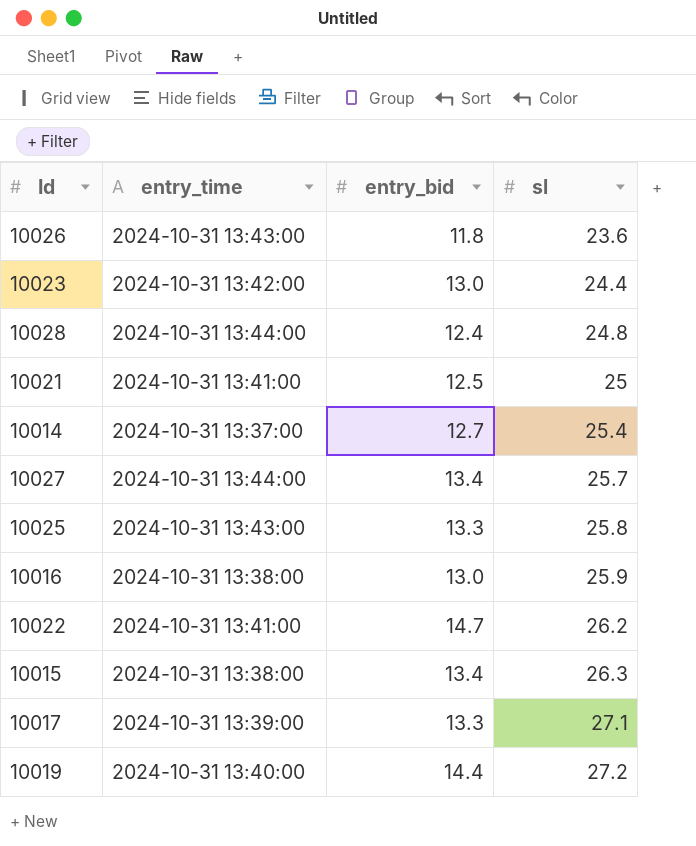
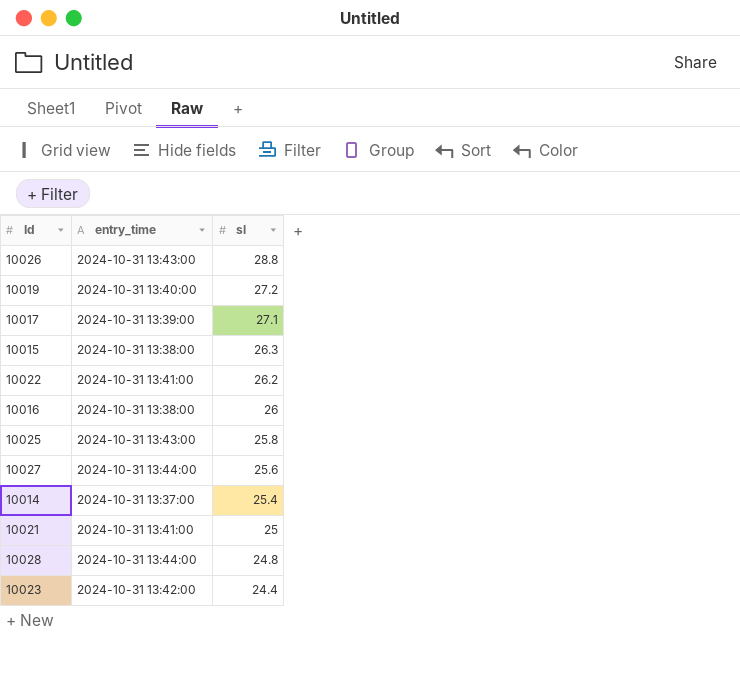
row order: sl ascending -> sl descending
column entry_bid | position: 3 -> none
10026 | sl: 23.6 -> 28.8
10016 | sl: 25.9 -> 26
10027 | sl: 25.7 -> 25.6

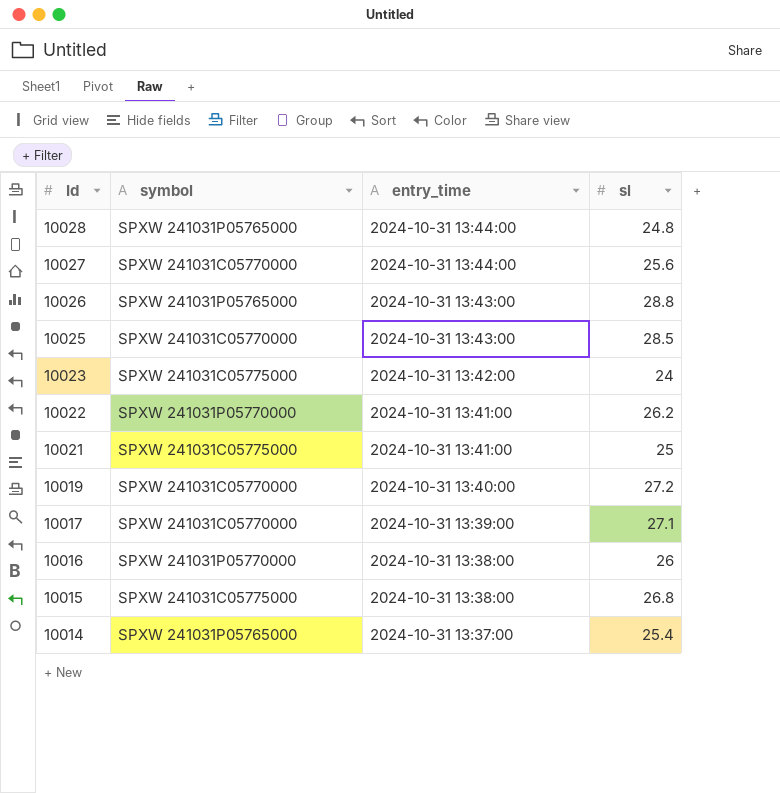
row order: sl descending -> Id descending
column symbol | position: none -> 2
10025 | sl: 25.8 -> 28.5
10023 | sl: 24.4 -> 24
10015 | sl: 26.3 -> 26.8

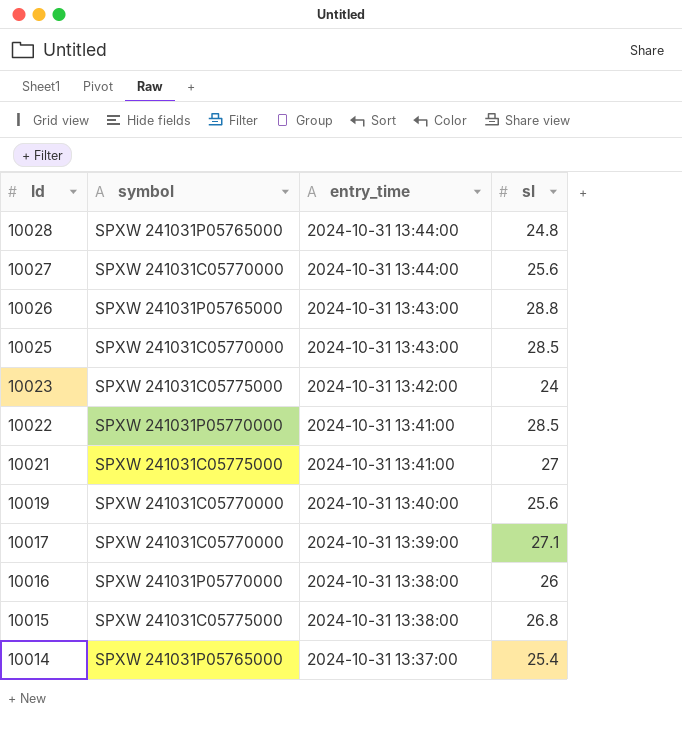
10022 | sl: 26.2 -> 28.5
10021 | sl: 25 -> 27
10019 | sl: 27.2 -> 25.6

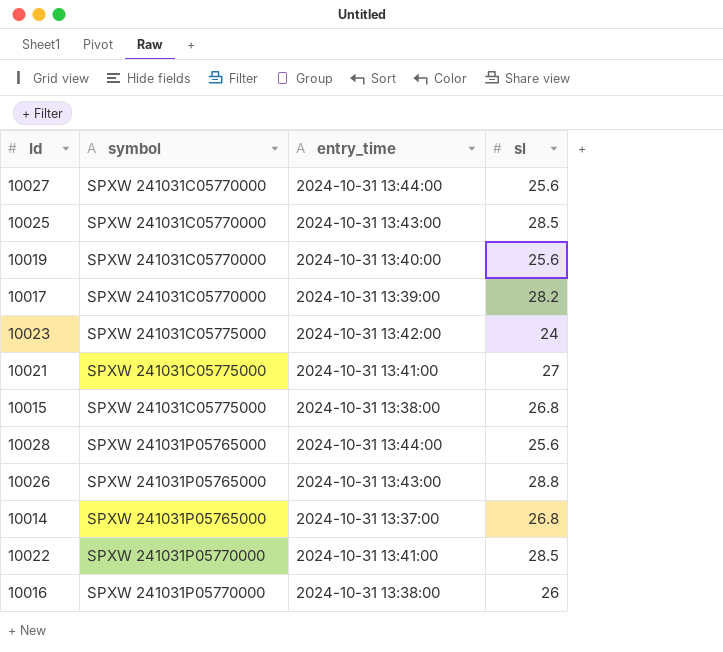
row order: Id descending -> symbol ascending
10017 | sl: 27.1 -> 28.2
10028 | sl: 24.8 -> 25.6
10014 | sl: 25.4 -> 26.8

